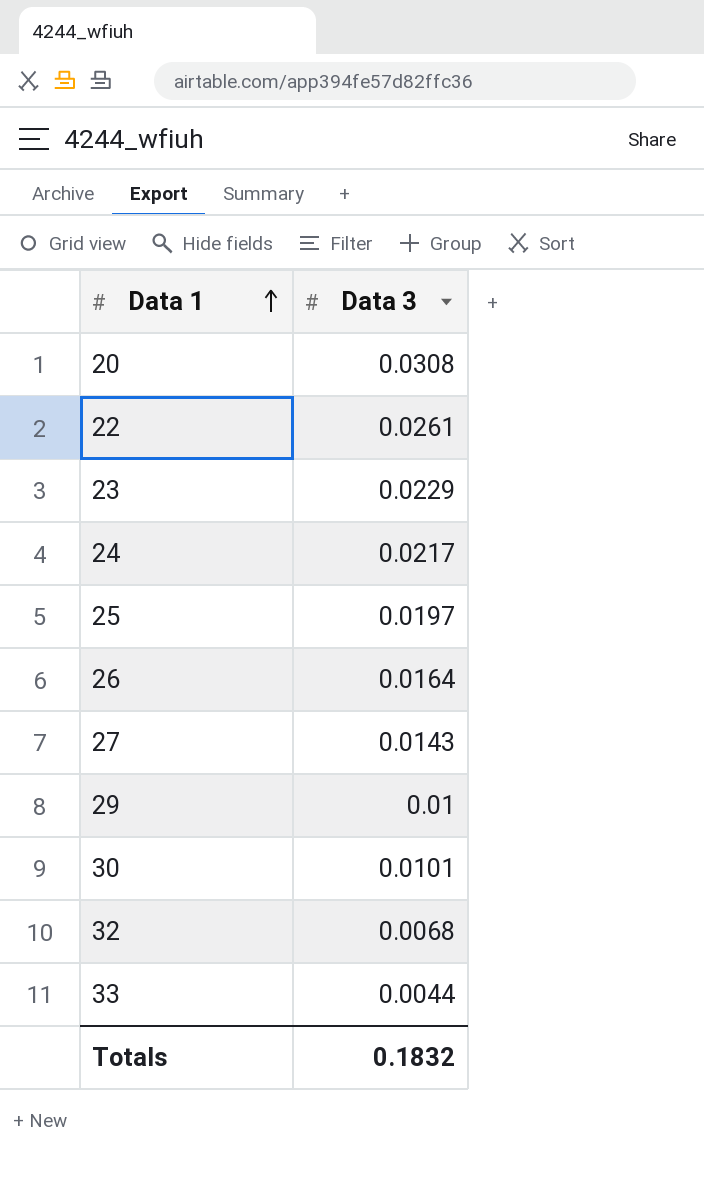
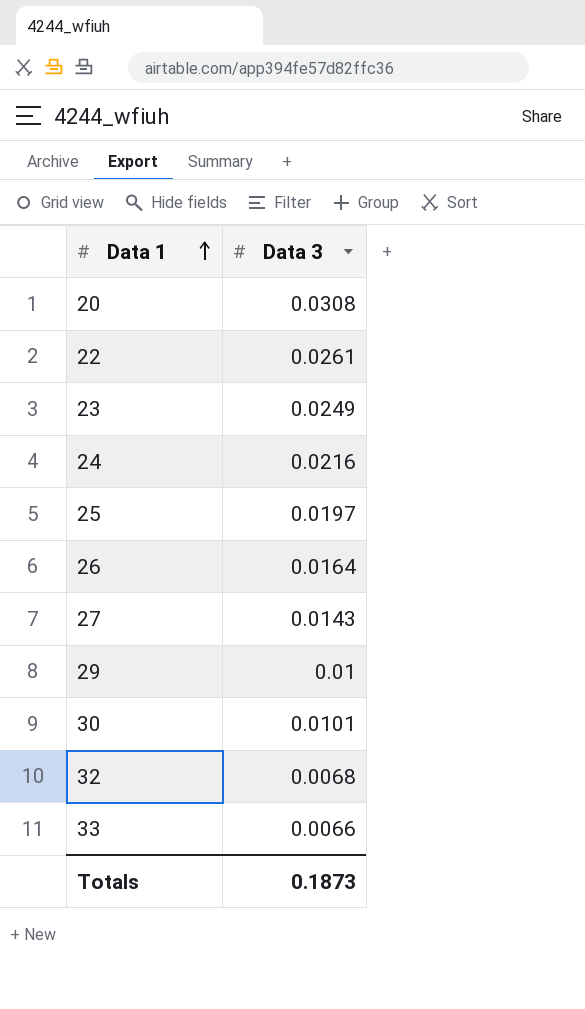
23 | Data 3: 0.0229 -> 0.0249
24 | Data 3: 0.0217 -> 0.0216
33 | Data 3: 0.0044 -> 0.0066
Totals | Data 3: 0.1832 -> 0.1873

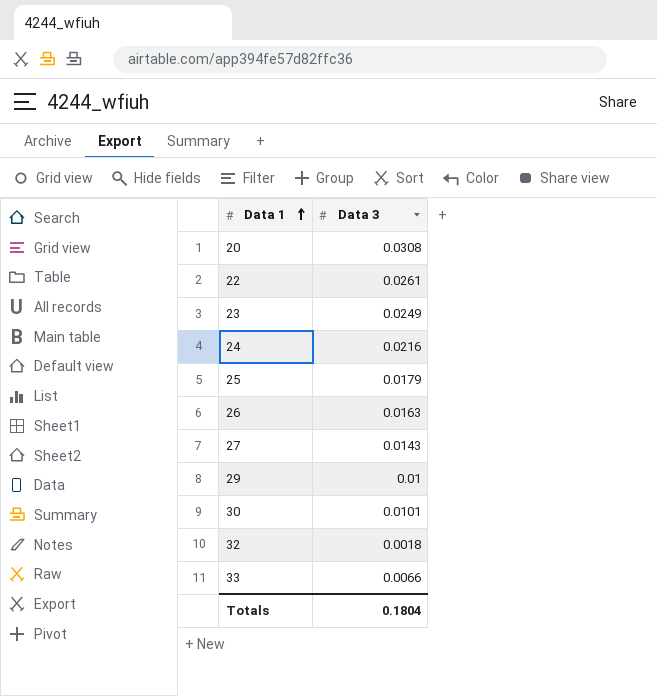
25 | Data 3: 0.0197 -> 0.0179
26 | Data 3: 0.0164 -> 0.0163
32 | Data 3: 0.0068 -> 0.0018
Totals | Data 3: 0.1873 -> 0.1804

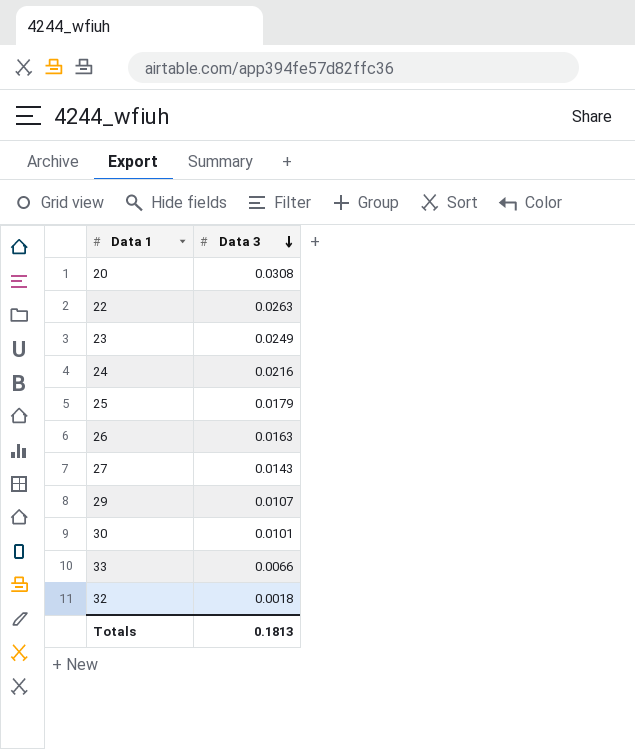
row order: Data 1 ascending -> Data 3 descending
22 | Data 3: 0.0261 -> 0.0263
29 | Data 3: 0.01 -> 0.0107
Totals | Data 3: 0.1804 -> 0.1813

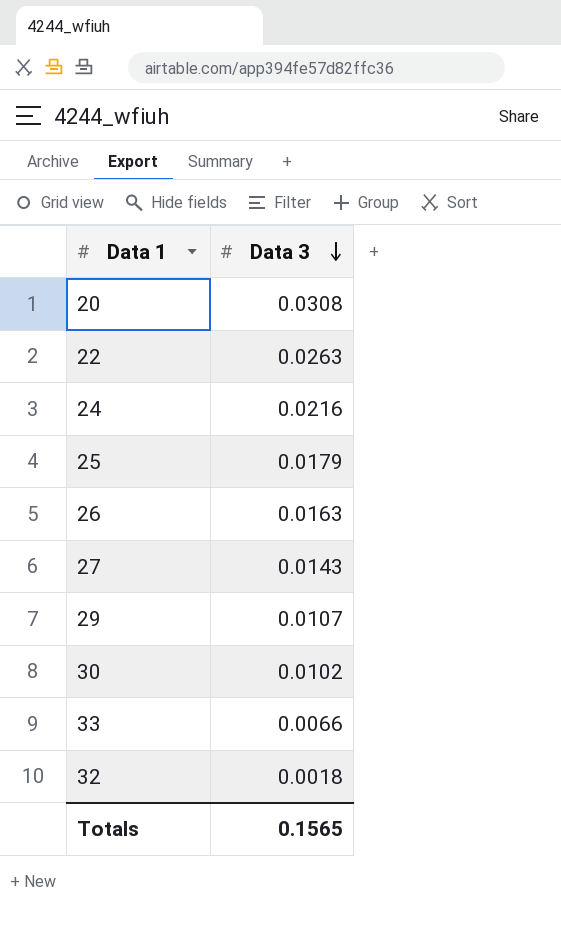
row 23: 0.0249 -> none
30 | Data 3: 0.0101 -> 0.0102
Totals | Data 3: 0.1813 -> 0.1565

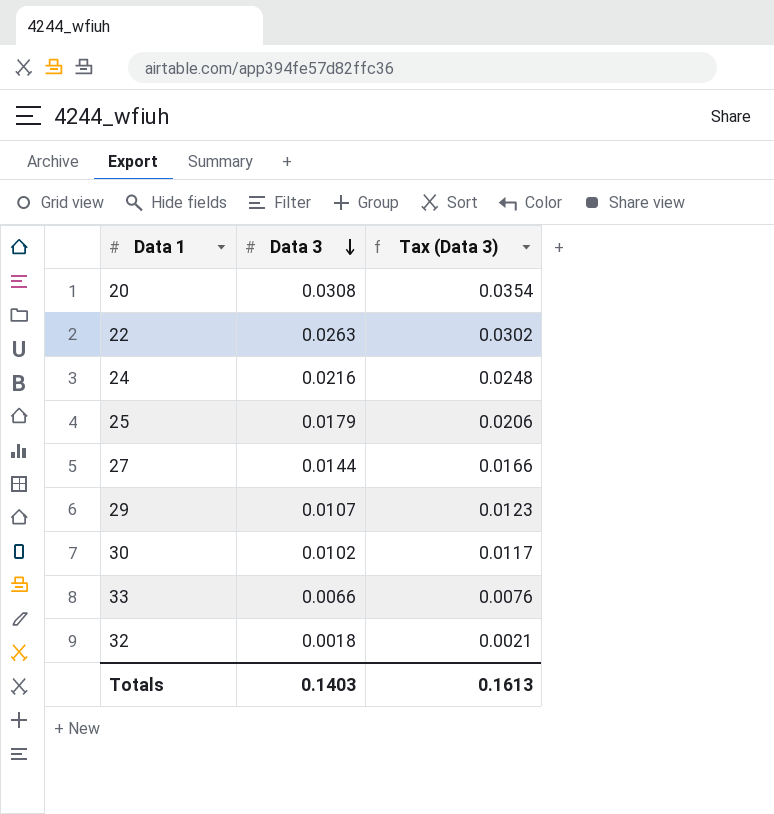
column Tax (Data 3) | formula: none -> [Data 3] * 1.15
row 26: 0.0163 -> none
27 | Data 3: 0.0143 -> 0.0144
Totals | Data 3: 0.1565 -> 0.1403

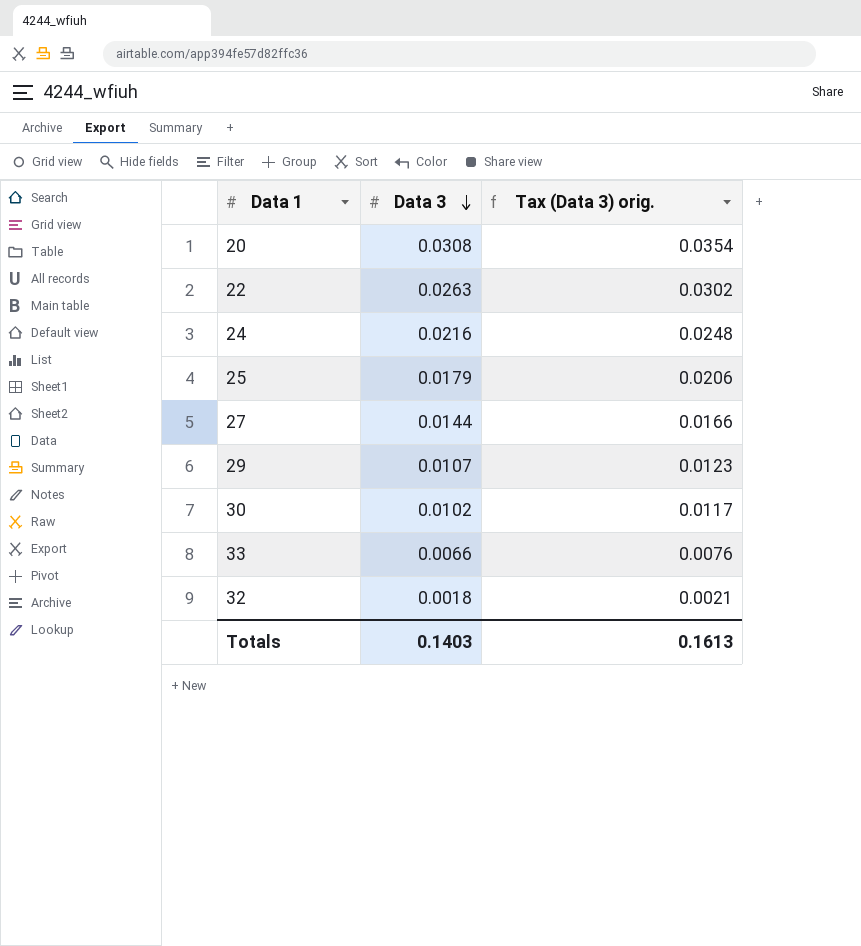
column name: Tax (Data 3) -> Tax (Data 3) orig.

